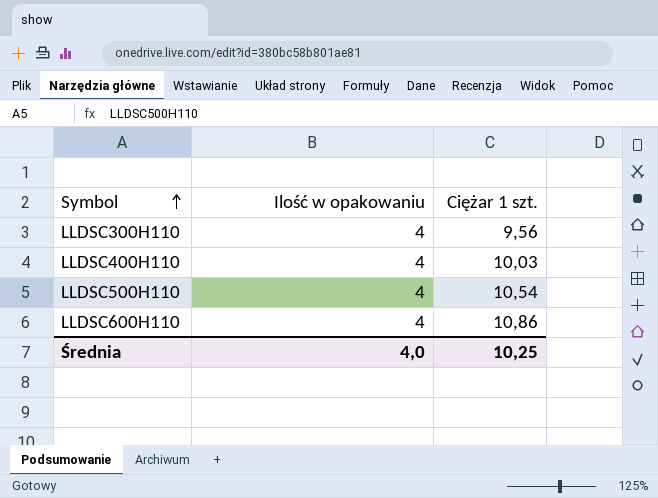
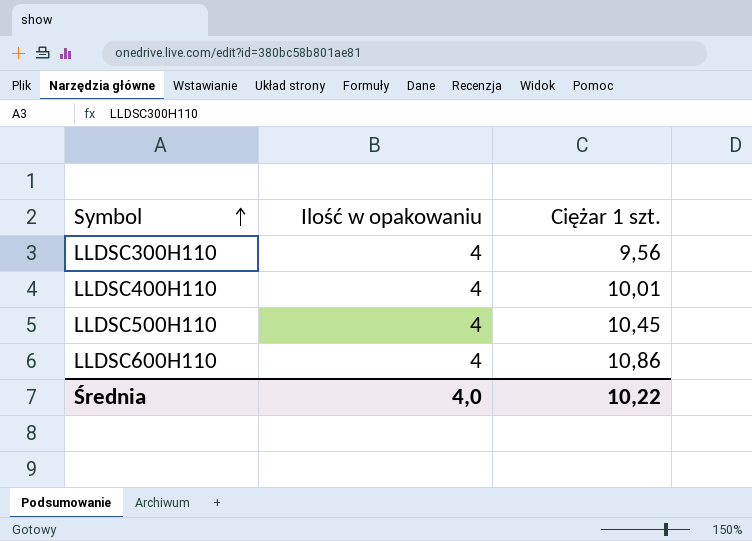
LLDSC400H110 | Ciężar 1 szt.: 10,03 -> 10,01
LLDSC500H110 | Ciężar 1 szt.: 10,54 -> 10,45
Średnia | Ciężar 1 szt.: 10,25 -> 10,22

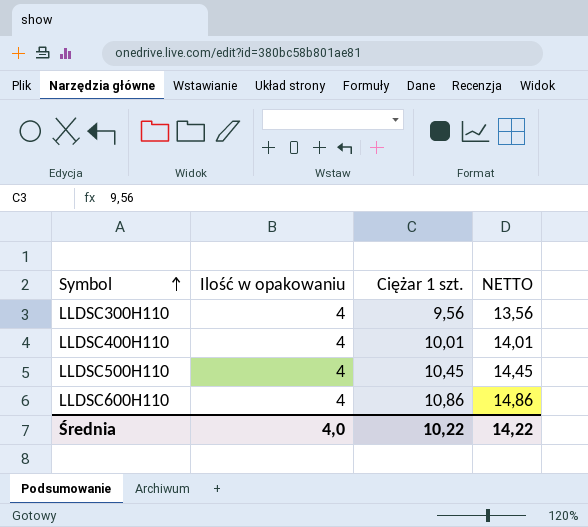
column NETTO | formula: none -> [Ilość w opakowaniu] + [Ciężar 1 szt.]

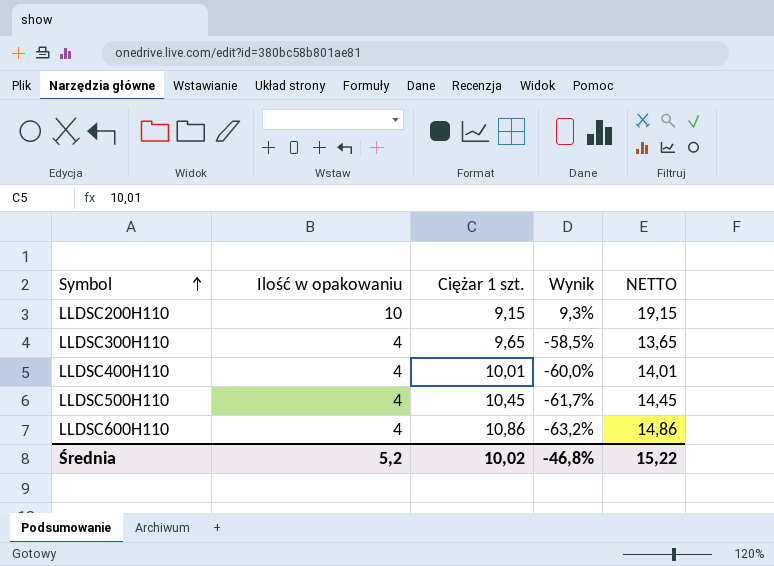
column Wynik | formula: none -> ([Ilość w opakowaniu] - [Ciężar 1 szt.]) / [Ciężar 1 szt.]
row LLDSC200H110: none -> 10 | 9,15 | 9,3% | 19,15
LLDSC300H110 | Ciężar 1 szt.: 9,56 -> 9,65
LLDSC300H110 | NETTO: 13,56 -> 13,65
Średnia | Ilość w opakowaniu: 4,0 -> 5,2
Średnia | Ciężar 1 szt.: 10,22 -> 10,02
Średnia | NETTO: 14,22 -> 15,22

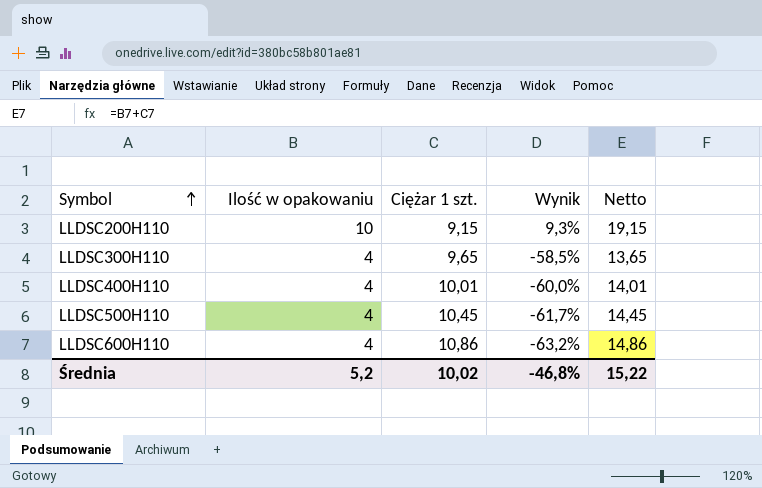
column name: NETTO -> Netto

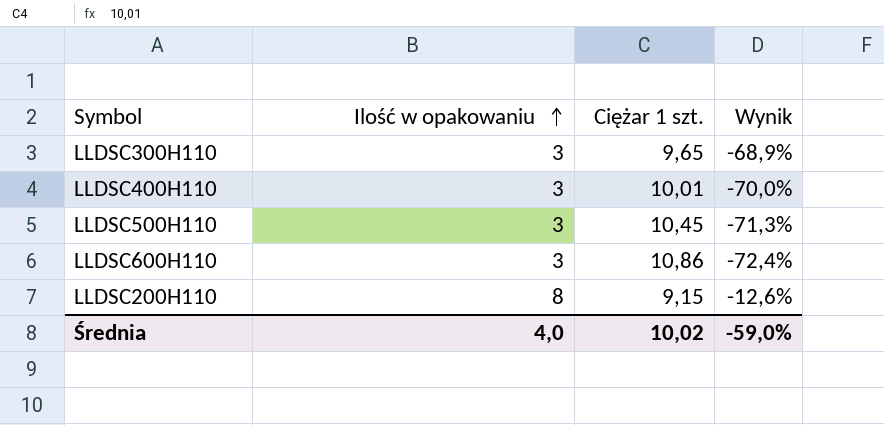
row order: Symbol ascending -> Ilość w opakowaniu ascending
column Netto | formula: [Ilość w opakowaniu] + [Ciężar 1 szt.] -> none
LLDSC300H110 | Ilość w opakowaniu: 4 -> 3
LLDSC300H110 | Wynik: -58,5% -> -68,9%
LLDSC400H110 | Ilość w opakowaniu: 4 -> 3
LLDSC400H110 | Wynik: -60,0% -> -70,0%
LLDSC500H110 | Ilość w opakowaniu: 4 -> 3
LLDSC500H110 | Wynik: -61,7% -> -71,3%
LLDSC600H110 | Ilość w opakowaniu: 4 -> 3
LLDSC600H110 | Wynik: -63,2% -> -72,4%
LLDSC200H110 | Ilość w opakowaniu: 10 -> 8
LLDSC200H110 | Wynik: 9,3% -> -12,6%
Średnia | Ilość w opakowaniu: 5,2 -> 4,0
Średnia | Wynik: -46,8% -> -59,0%

